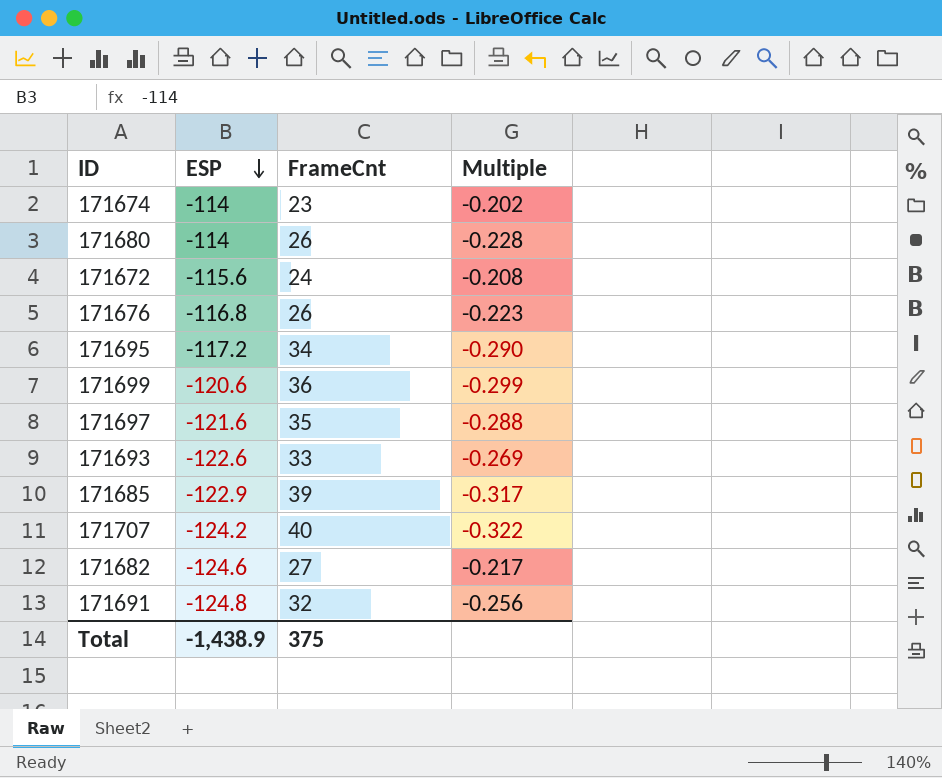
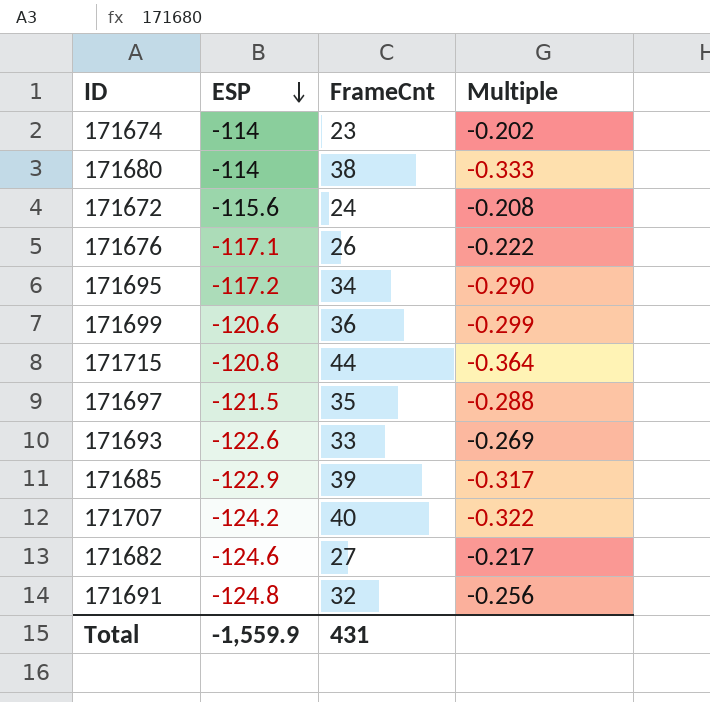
171680 | FrameCnt: 26 -> 38
171680 | Multiple: -0.228 -> -0.333
171676 | ESP: -116.8 -> -117.1
171676 | Multiple: -0.223 -> -0.222
row 171715: none -> -120.8 | 44 | -0.364
171697 | ESP: -121.6 -> -121.5
Total | ESP: -1,438.9 -> -1,559.9
Total | FrameCnt: 375 -> 431

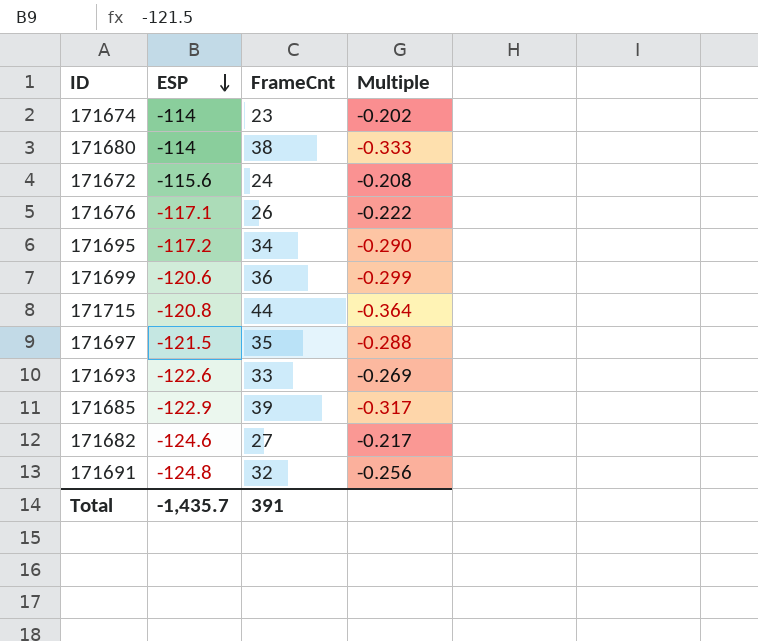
row 171707: -124.2 | 40 | -0.322 -> none
Total | ESP: -1,559.9 -> -1,435.7
Total | FrameCnt: 431 -> 391

